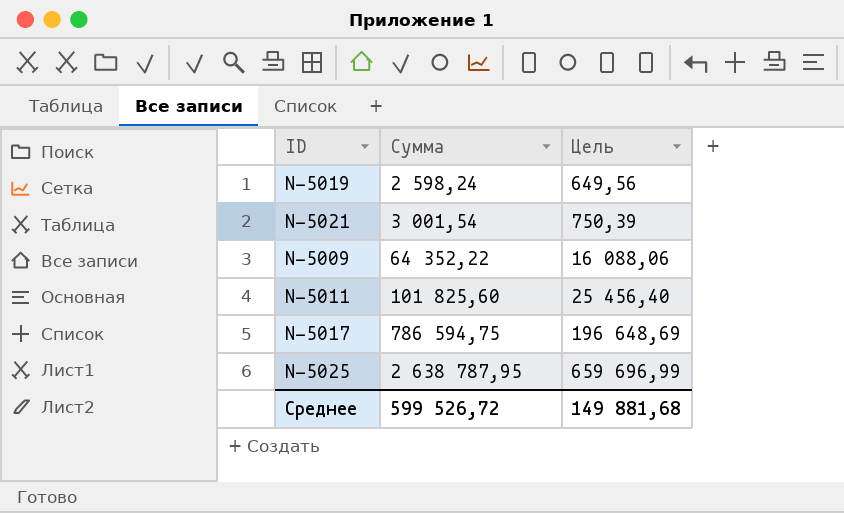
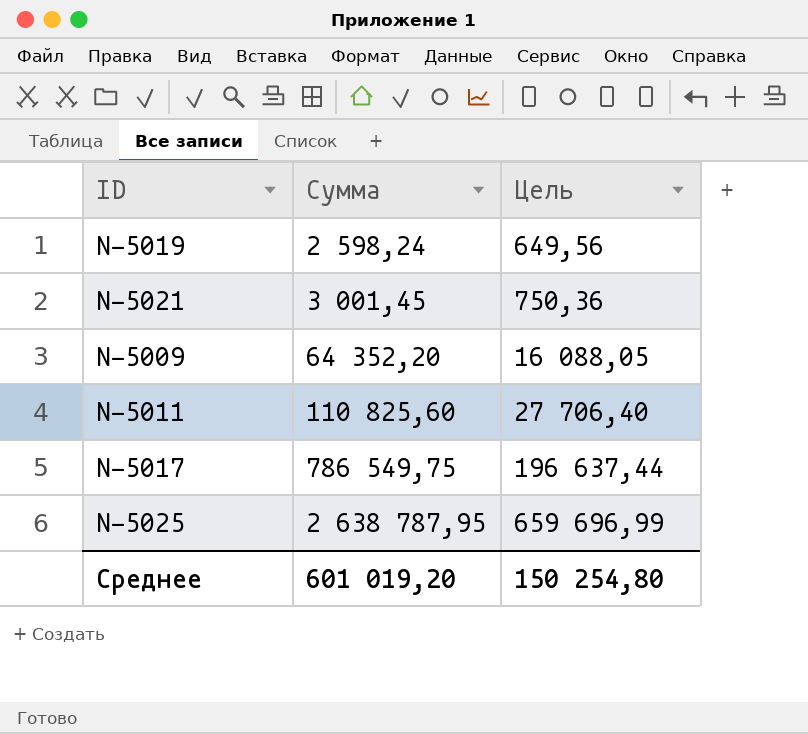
N-5021 | Сумма: 3 001,54 -> 3 001,45
N-5021 | Цель: 750,39 -> 750,36
N-5009 | Сумма: 64 352,22 -> 64 352,20
N-5009 | Цель: 16 088,06 -> 16 088,05
N-5011 | Сумма: 101 825,60 -> 110 825,60
N-5011 | Цель: 25 456,40 -> 27 706,40
N-5017 | Сумма: 786 594,75 -> 786 549,75
N-5017 | Цель: 196 648,69 -> 196 637,44
Среднее | Сумма: 599 526,72 -> 601 019,20
Среднее | Цель: 149 881,68 -> 150 254,80

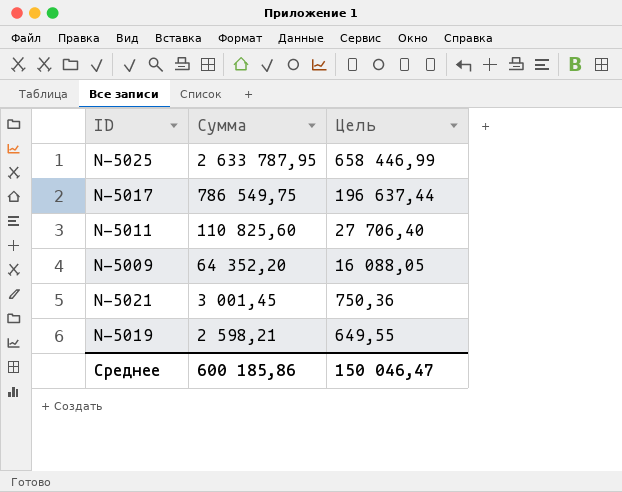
row order: Сумма ascending -> Сумма descending
N-5025 | Сумма: 2 638 787,95 -> 2 633 787,95
N-5025 | Цель: 659 696,99 -> 658 446,99
N-5019 | Сумма: 2 598,24 -> 2 598,21
N-5019 | Цель: 649,56 -> 649,55
Среднее | Сумма: 601 019,20 -> 600 185,86
Среднее | Цель: 150 254,80 -> 150 046,47

